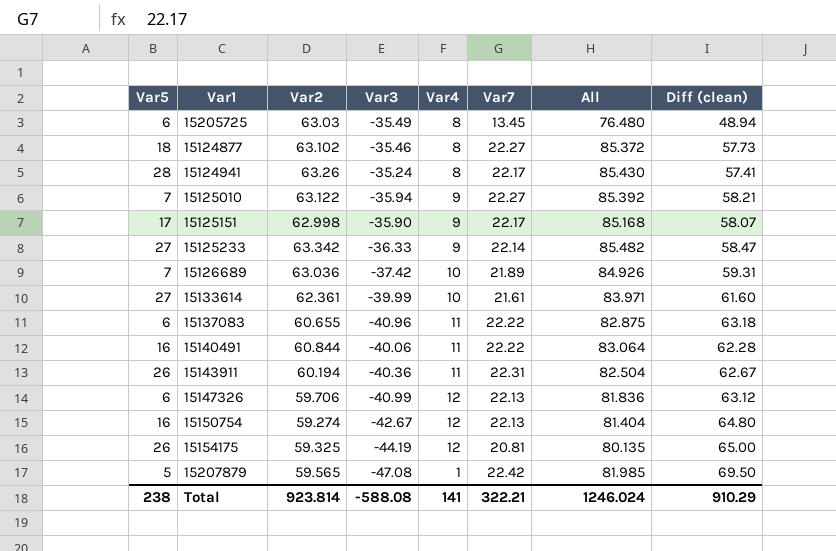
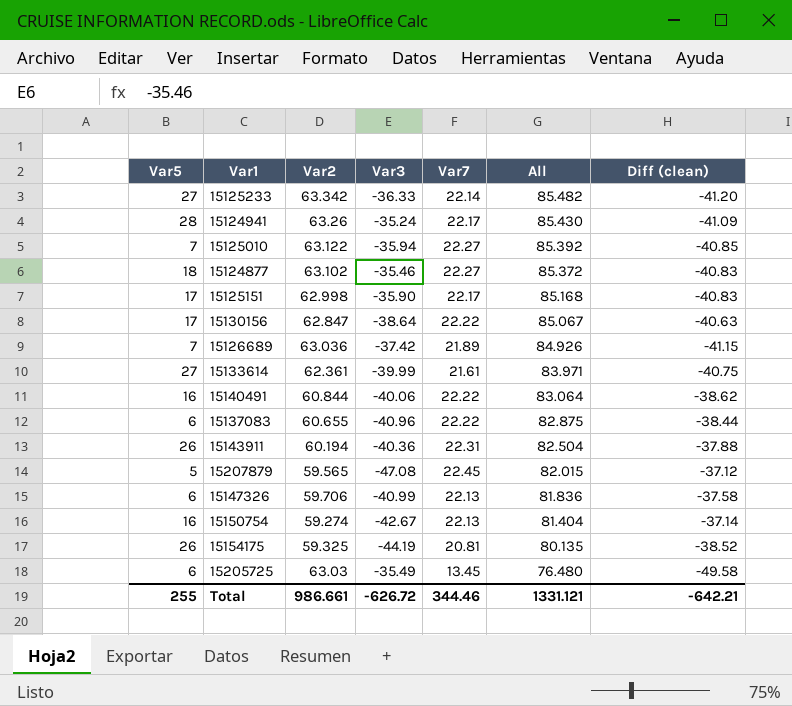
row order: none -> All descending
column Var4 | position: 5 -> none
column Diff (clean) | formula: [Var7] - [Var3] -> [Var7] - [Var2]
row 15130156: none -> 17 | 62.847 | -38.64 | 22.22 | 85.067 | -40.63
15207879 | Var7: 22.42 -> 22.45
15207879 | All: 81.985 -> 82.015
Total | Var5: 238 -> 255
Total | Var2: 923.814 -> 986.661
Total | Var3: -588.08 -> -626.72
Total | Var7: 322.21 -> 344.46
Total | All: 1246.024 -> 1331.121
Total | Diff (clean): 910.29 -> -642.21

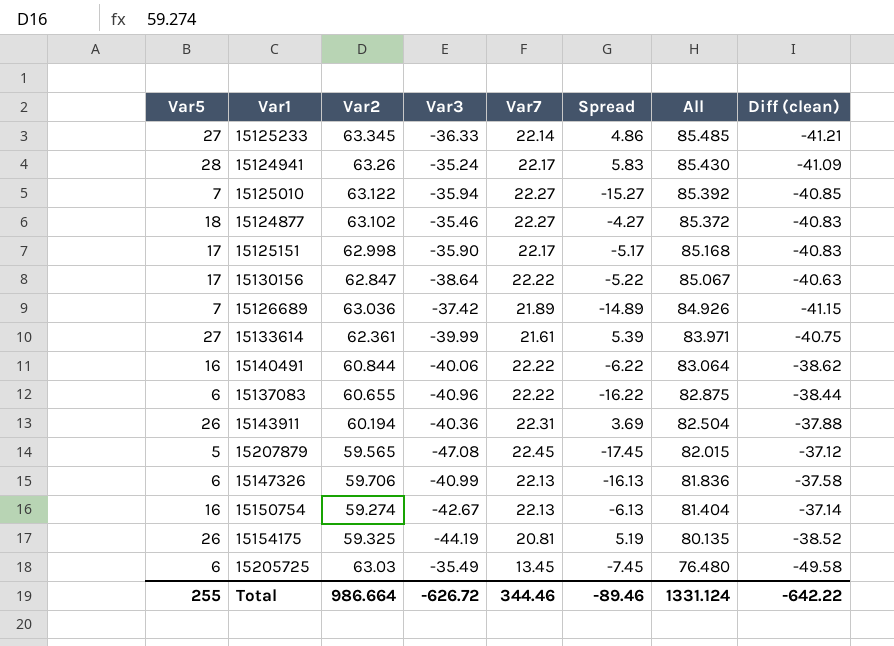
column Spread | formula: none -> [Var5] - [Var7]
15125233 | Var2: 63.342 -> 63.345
15125233 | All: 85.482 -> 85.485
15125233 | Diff (clean): -41.20 -> -41.21
Total | Var2: 986.661 -> 986.664
Total | All: 1331.121 -> 1331.124
Total | Diff (clean): -642.21 -> -642.22

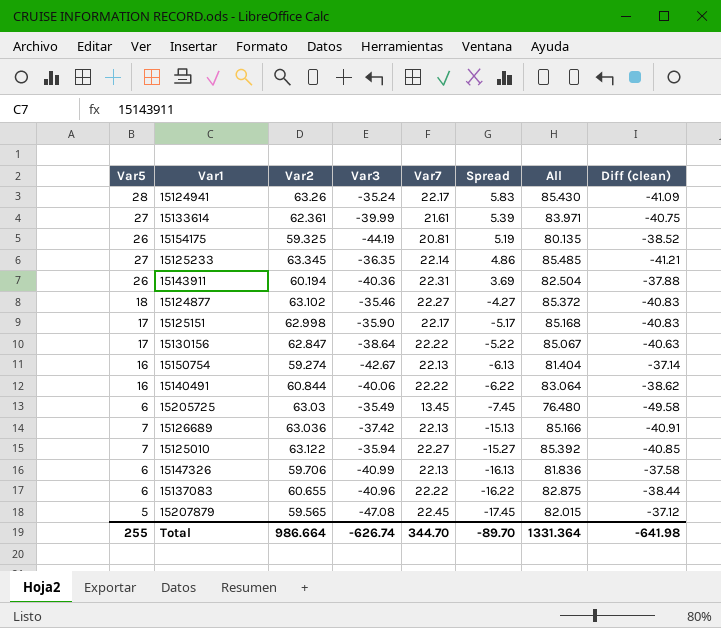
row order: All descending -> Spread descending
15125233 | Var3: -36.33 -> -36.35
15126689 | Var7: 21.89 -> 22.13
15126689 | Spread: -14.89 -> -15.13
15126689 | All: 84.926 -> 85.166
15126689 | Diff (clean): -41.15 -> -40.91
Total | Var3: -626.72 -> -626.74
Total | Var7: 344.46 -> 344.70
Total | Spread: -89.46 -> -89.70
Total | All: 1331.124 -> 1331.364
Total | Diff (clean): -642.22 -> -641.98

